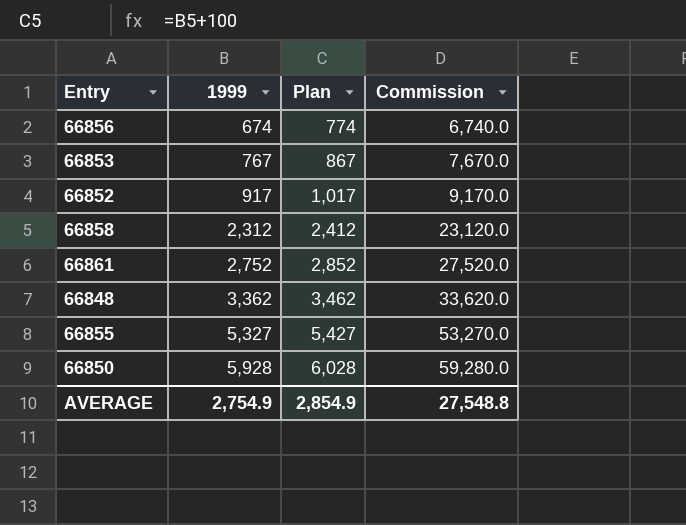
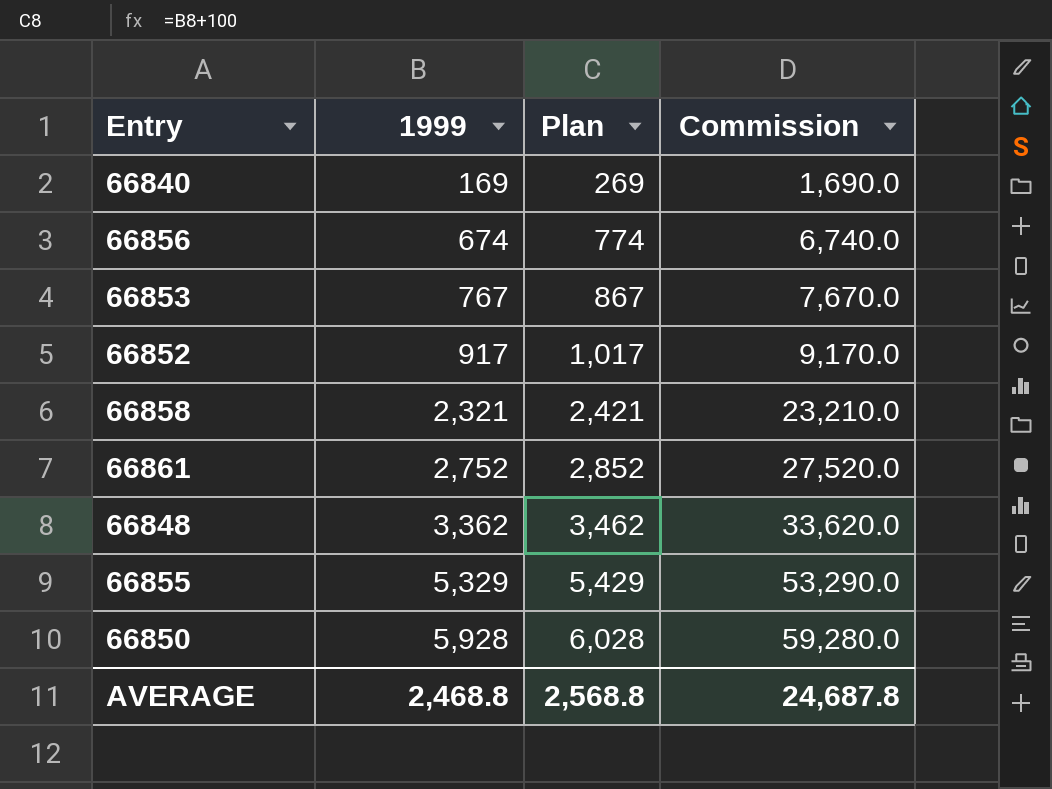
row 66840: none -> 169 | 269 | 1,690.0
66858 | 1999: 2,312 -> 2,321
66858 | Plan: 2,412 -> 2,421
66858 | Commission: 23,120.0 -> 23,210.0
66855 | 1999: 5,327 -> 5,329
66855 | Plan: 5,427 -> 5,429
66855 | Commission: 53,270.0 -> 53,290.0
AVERAGE | 1999: 2,754.9 -> 2,468.8
AVERAGE | Plan: 2,854.9 -> 2,568.8
AVERAGE | Commission: 27,548.8 -> 24,687.8

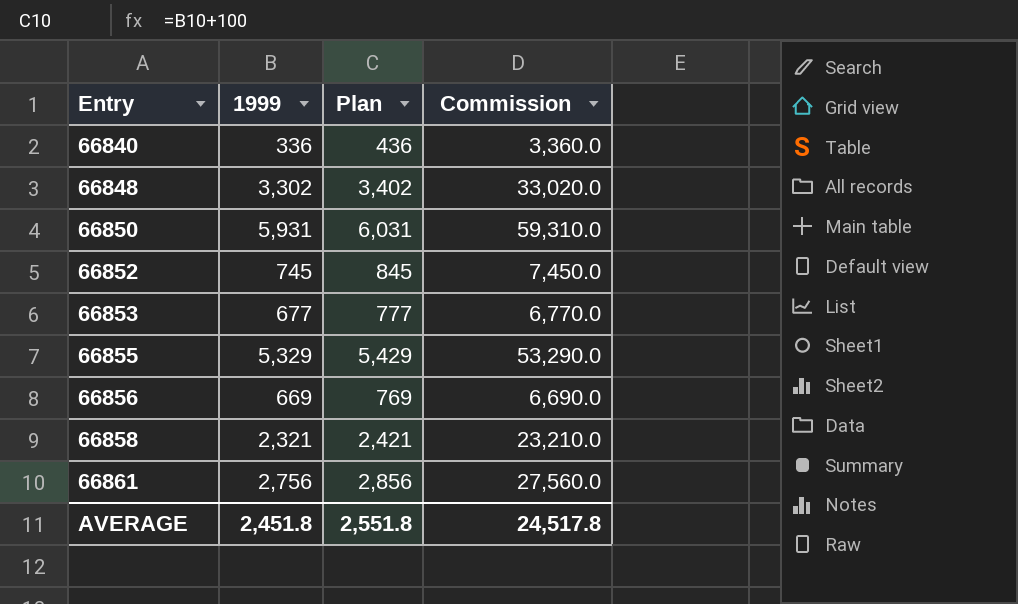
row order: 1999 ascending -> Entry ascending
66840 | 1999: 169 -> 336
66840 | Plan: 269 -> 436
66840 | Commission: 1,690.0 -> 3,360.0
66848 | 1999: 3,362 -> 3,302
66848 | Plan: 3,462 -> 3,402
66848 | Commission: 33,620.0 -> 33,020.0
66850 | 1999: 5,928 -> 5,931
66850 | Plan: 6,028 -> 6,031
66850 | Commission: 59,280.0 -> 59,310.0
66852 | 1999: 917 -> 745
66852 | Plan: 1,017 -> 845
66852 | Commission: 9,170.0 -> 7,450.0
66853 | 1999: 767 -> 677
66853 | Plan: 867 -> 777
66853 | Commission: 7,670.0 -> 6,770.0
66856 | 1999: 674 -> 669
66856 | Plan: 774 -> 769
66856 | Commission: 6,740.0 -> 6,690.0
66861 | 1999: 2,752 -> 2,756
66861 | Plan: 2,852 -> 2,856
66861 | Commission: 27,520.0 -> 27,560.0
AVERAGE | 1999: 2,468.8 -> 2,451.8
AVERAGE | Plan: 2,568.8 -> 2,551.8
AVERAGE | Commission: 24,687.8 -> 24,517.8

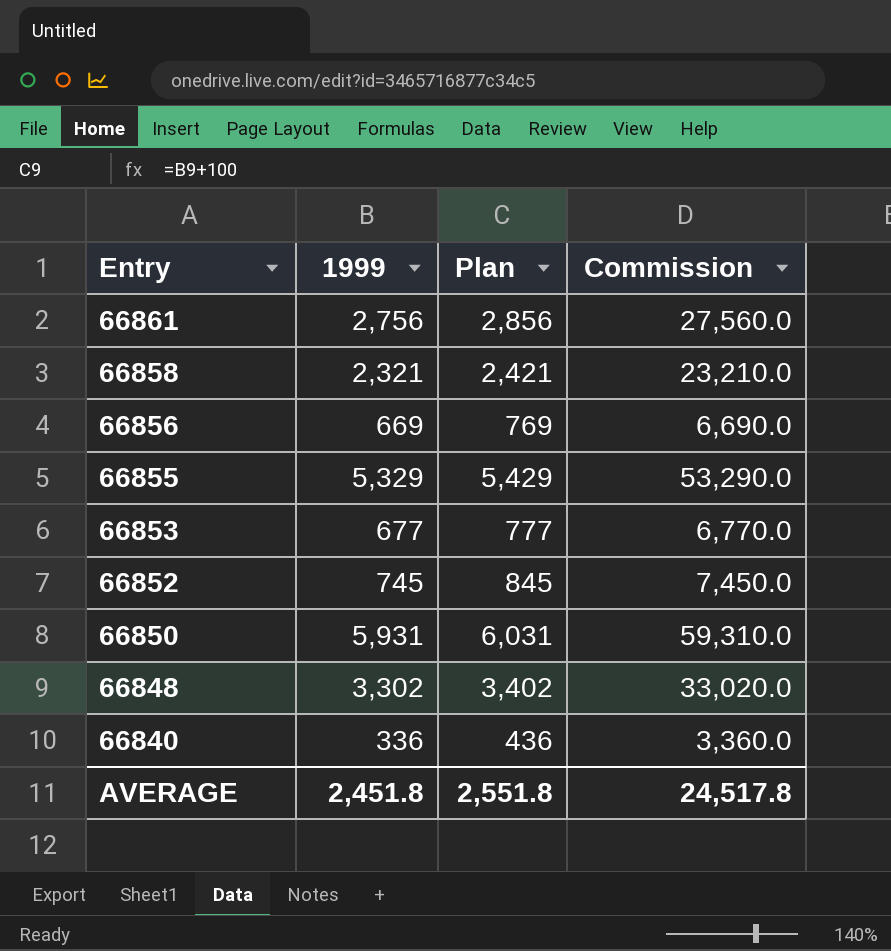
row order: Entry ascending -> Entry descending

